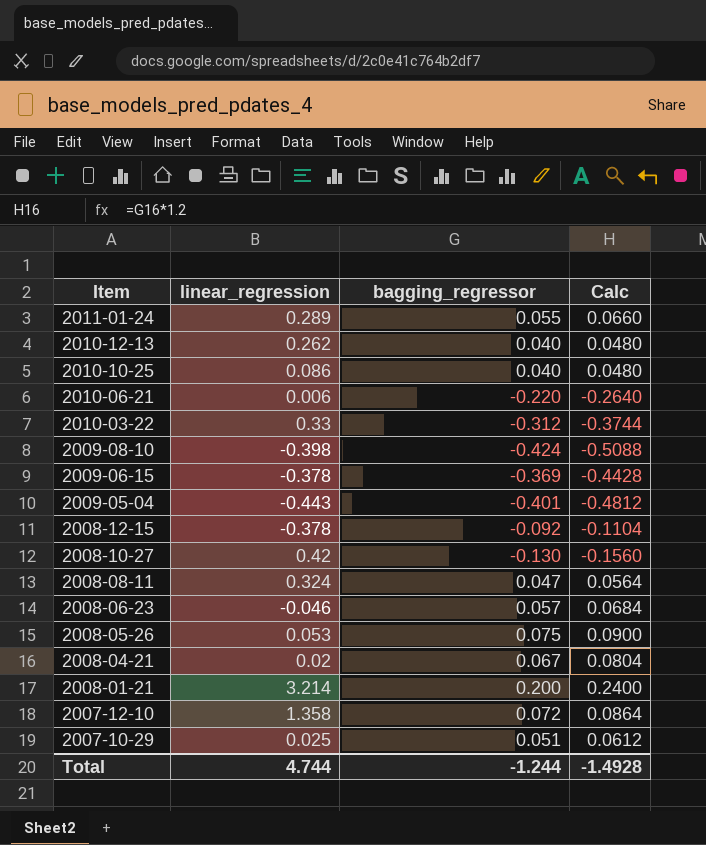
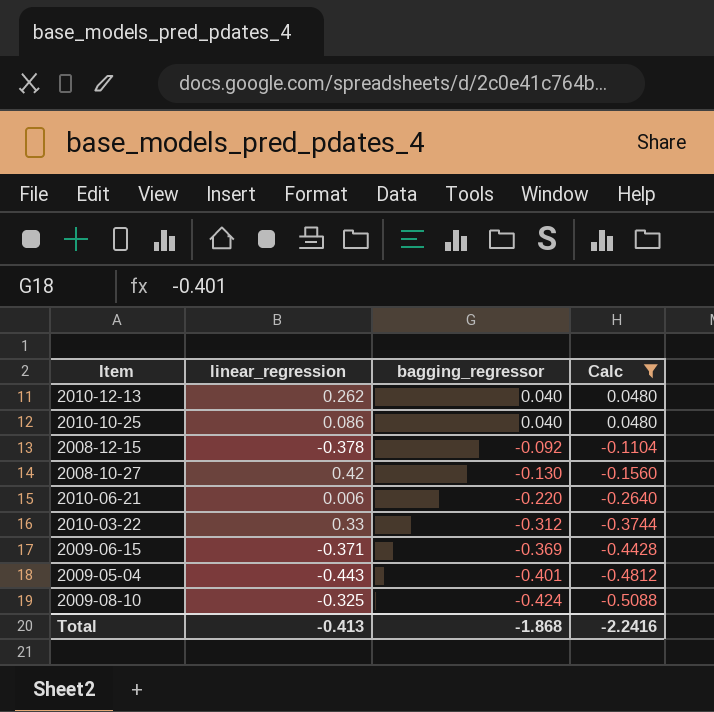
filter: none -> Calc <= 0.0480
row order: Item descending -> bagging_regressor descending
2009-06-15 | linear_regression: -0.378 -> -0.371
2009-08-10 | linear_regression: -0.398 -> -0.325
Total | linear_regression: 4.744 -> -0.413
Total | bagging_regressor: -1.244 -> -1.868
Total | Calc: -1.4928 -> -2.2416

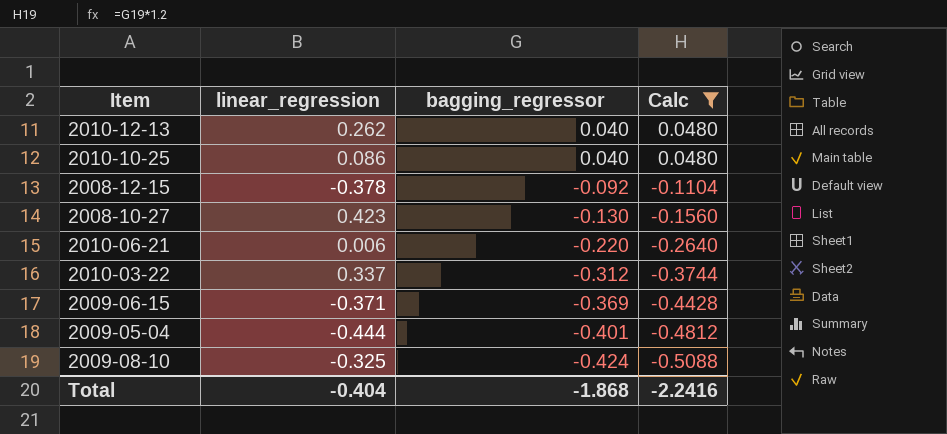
2008-10-27 | linear_regression: 0.42 -> 0.423
2010-03-22 | linear_regression: 0.33 -> 0.337
2009-05-04 | linear_regression: -0.443 -> -0.444
Total | linear_regression: -0.413 -> -0.404

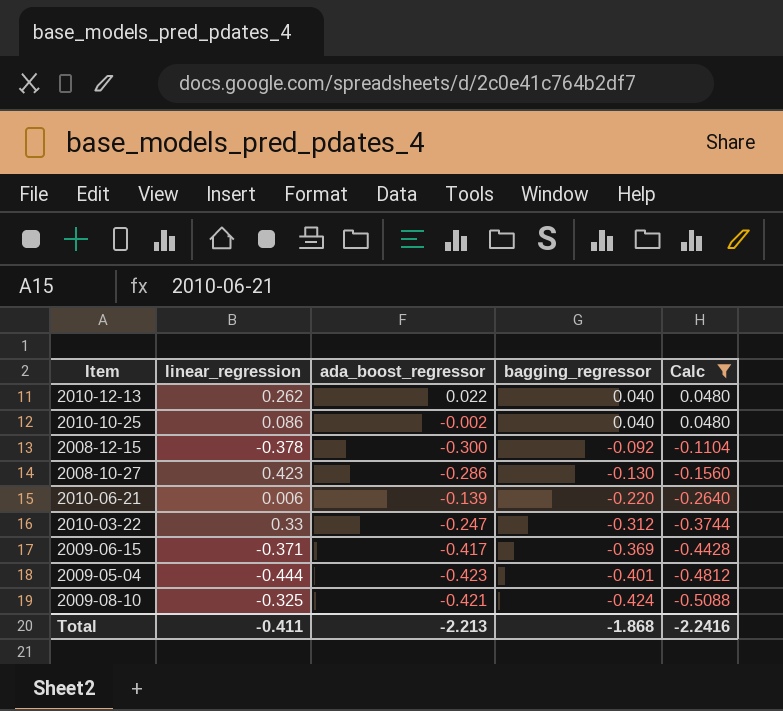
column ada_boost_regressor | position: none -> 3
2010-03-22 | linear_regression: 0.337 -> 0.33
Total | linear_regression: -0.404 -> -0.411

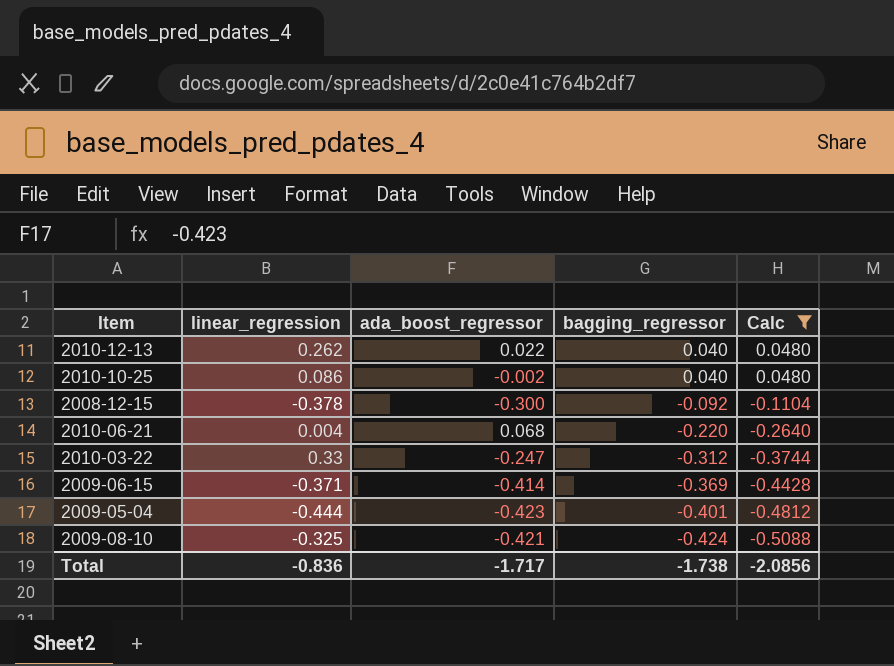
row 2008-10-27: 0.423 | -0.286 | -0.130 | -0.1560 -> none
2010-06-21 | linear_regression: 0.006 -> 0.004
2010-06-21 | ada_boost_regressor: -0.139 -> 0.068
2009-06-15 | ada_boost_regressor: -0.417 -> -0.414
Total | linear_regression: -0.411 -> -0.836
Total | ada_boost_regressor: -2.213 -> -1.717
Total | bagging_regressor: -1.868 -> -1.738
Total | Calc: -2.2416 -> -2.0856

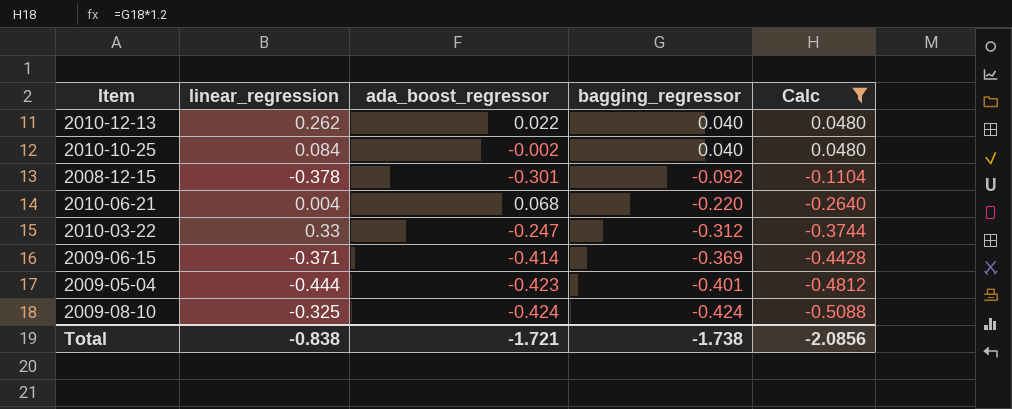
2010-10-25 | linear_regression: 0.086 -> 0.084
2008-12-15 | ada_boost_regressor: -0.300 -> -0.301
2009-08-10 | ada_boost_regressor: -0.421 -> -0.424
Total | linear_regression: -0.836 -> -0.838
Total | ada_boost_regressor: -1.717 -> -1.721

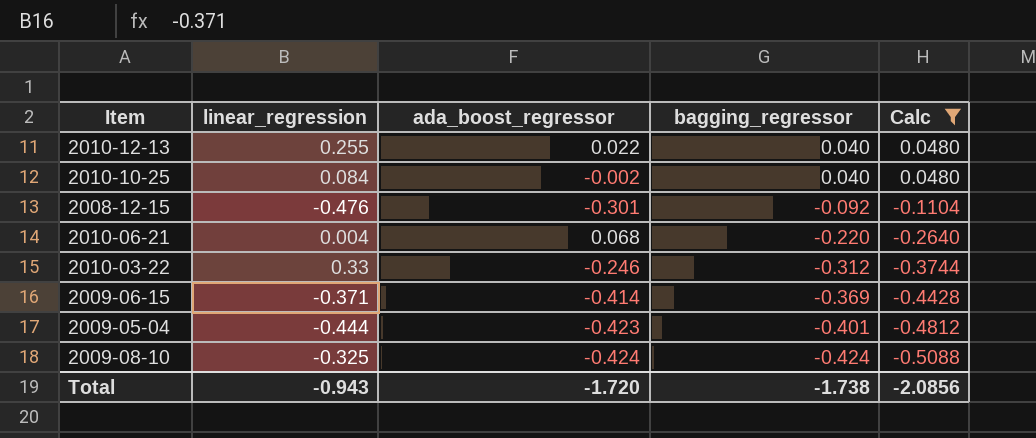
2010-12-13 | linear_regression: 0.262 -> 0.255
2008-12-15 | linear_regression: -0.378 -> -0.476
2010-03-22 | ada_boost_regressor: -0.247 -> -0.246
Total | linear_regression: -0.838 -> -0.943
Total | ada_boost_regressor: -1.721 -> -1.720

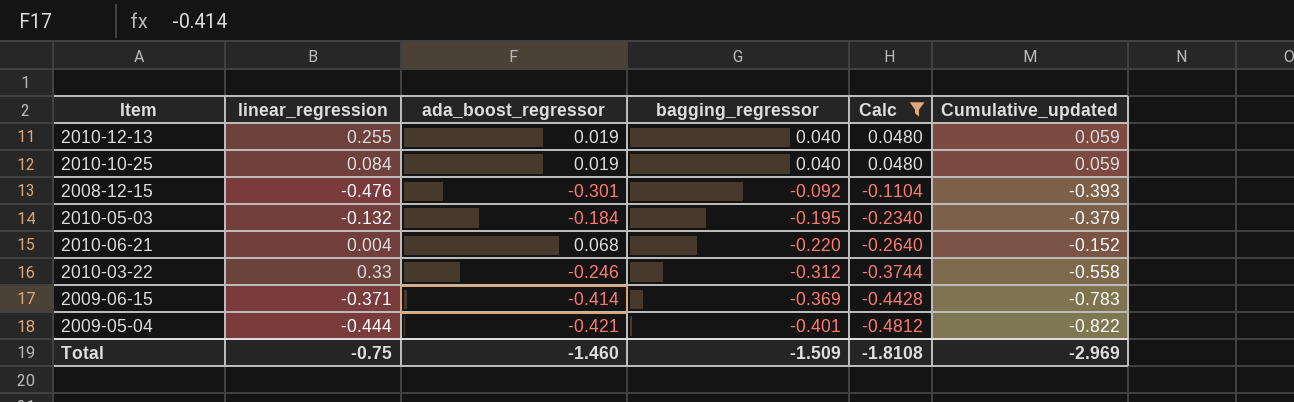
column Cumulative_updated | formula: none -> [ada_boost_regressor] + [bagging_regressor]
row 2009-08-10: -0.325 | -0.424 | -0.424 | -0.5088 -> none
2010-12-13 | ada_boost_regressor: 0.022 -> 0.019
2010-10-25 | ada_boost_regressor: -0.002 -> 0.019
row 2010-05-03: none -> -0.132 | -0.184 | -0.195 | -0.2340 | -0.379
2009-05-04 | ada_boost_regressor: -0.423 -> -0.421
Total | linear_regression: -0.943 -> -0.75
Total | ada_boost_regressor: -1.720 -> -1.460
Total | bagging_regressor: -1.738 -> -1.509
Total | Calc: -2.0856 -> -1.8108

